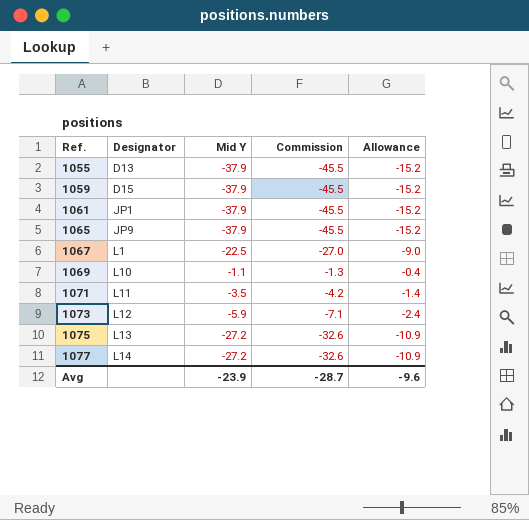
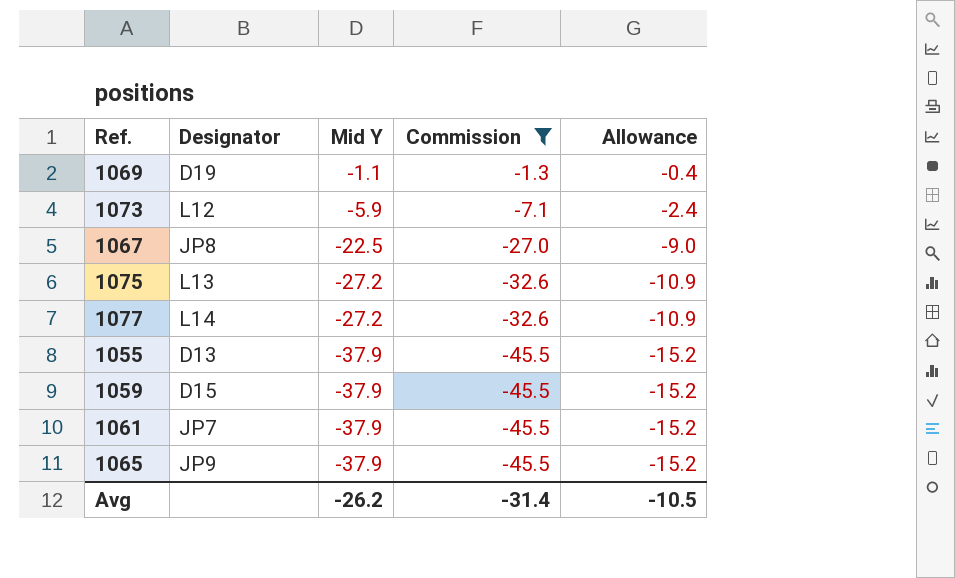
filter: none -> Commission != -4.2
row order: Ref. ascending -> Mid Y descending
1069 | Designator: L10 -> D19
1067 | Designator: L1 -> JP8
1061 | Designator: JP1 -> JP7
Avg | Mid Y: -23.9 -> -26.2
Avg | Commission: -28.7 -> -31.4
Avg | Allowance: -9.6 -> -10.5

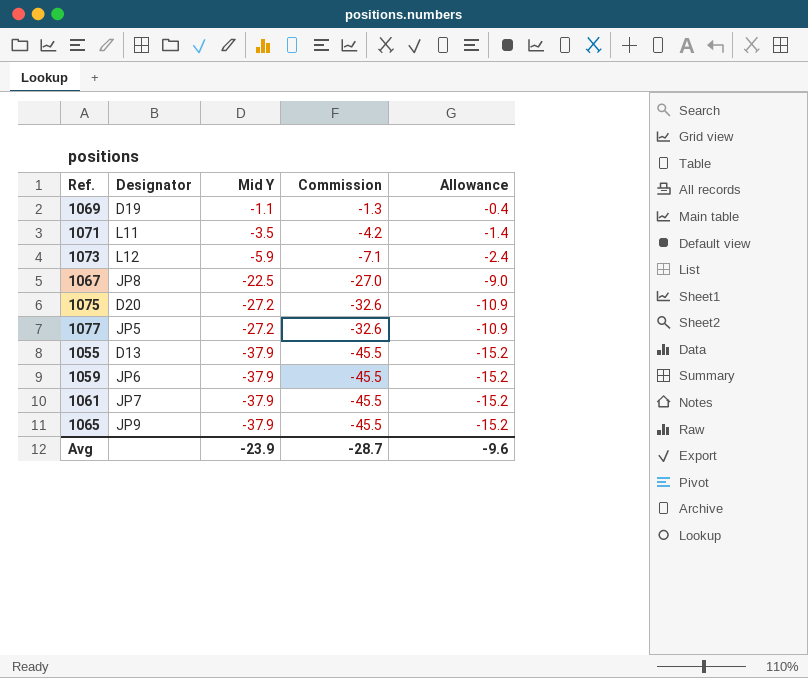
filter: Commission != -4.2 -> none
1075 | Designator: L13 -> D20
1077 | Designator: L14 -> JP5
1059 | Designator: D15 -> JP6
Avg | Mid Y: -26.2 -> -23.9
Avg | Commission: -31.4 -> -28.7
Avg | Allowance: -10.5 -> -9.6

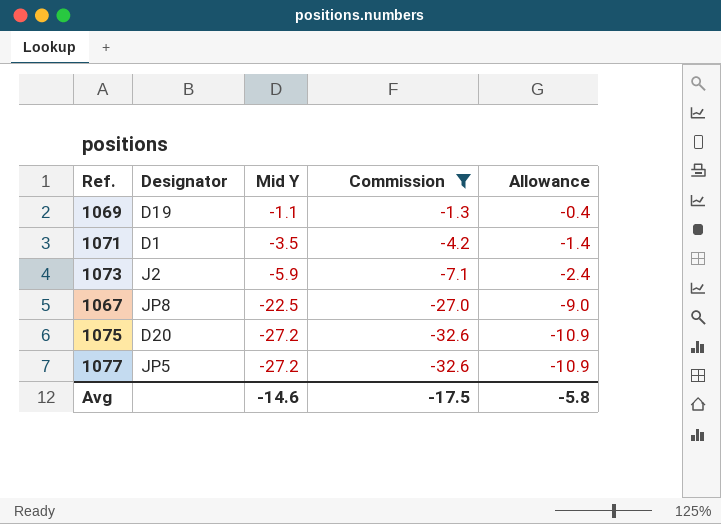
filter: none -> Commission != -45.5
1071 | Designator: L11 -> D1
1073 | Designator: L12 -> J2
Avg | Mid Y: -23.9 -> -14.6
Avg | Commission: -28.7 -> -17.5
Avg | Allowance: -9.6 -> -5.8

